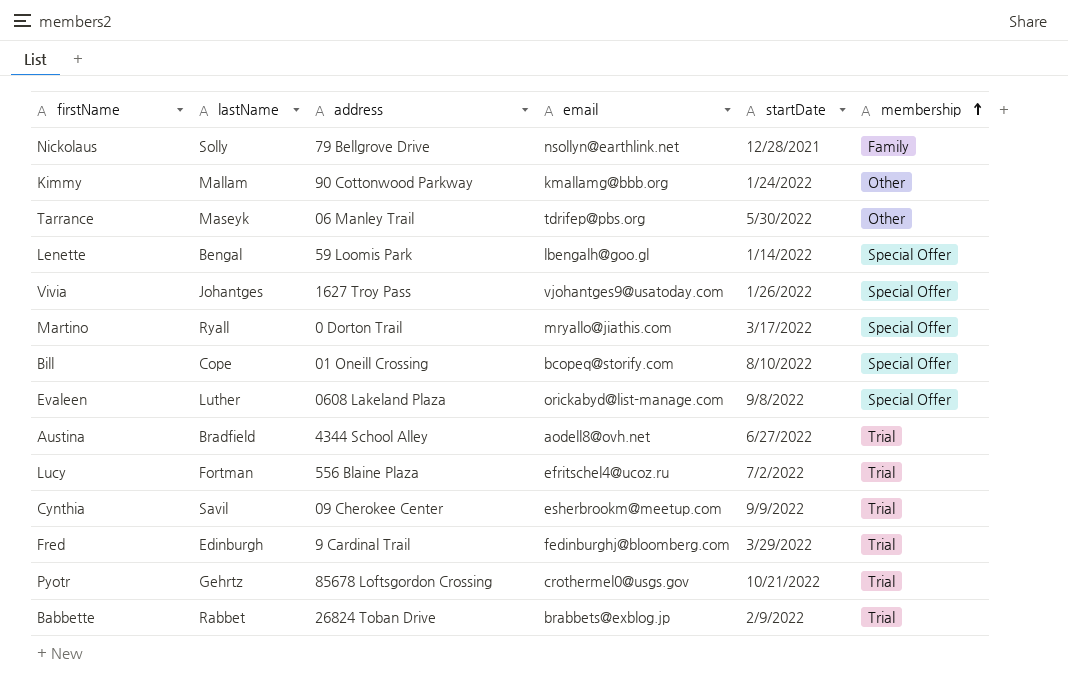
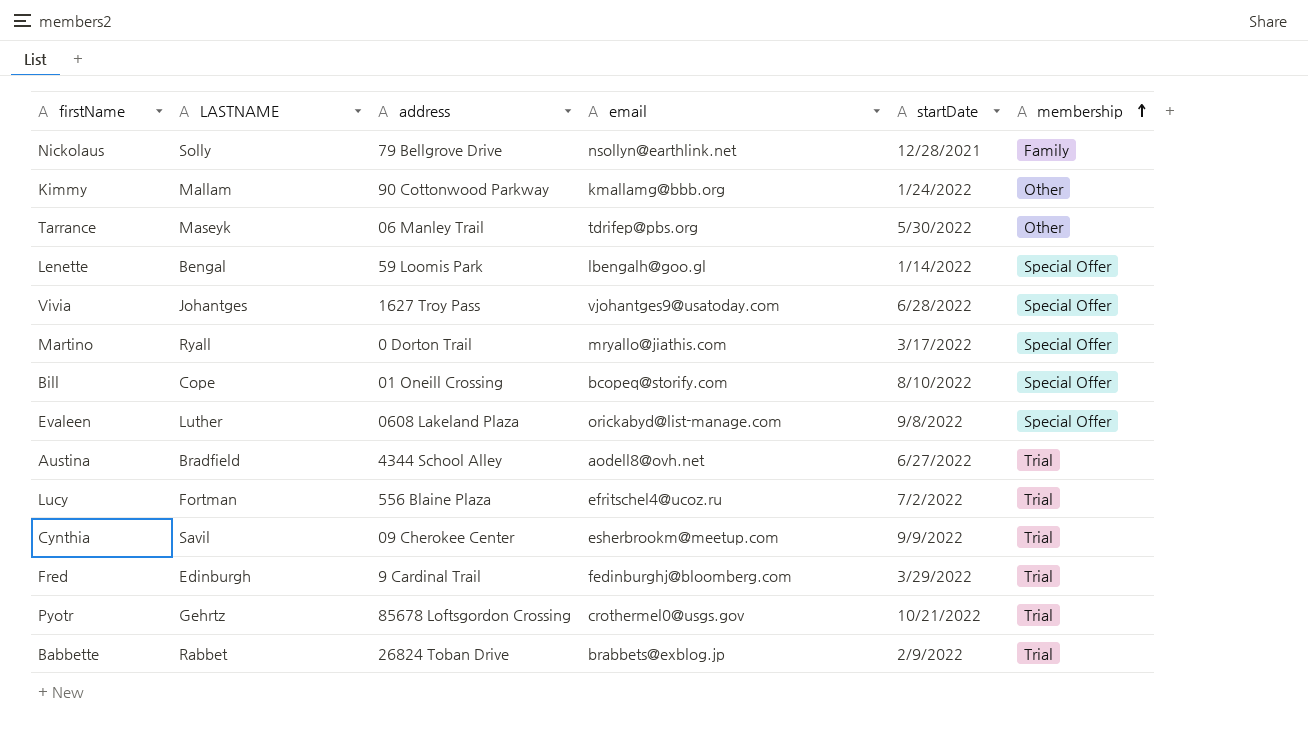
column name: lastName -> LASTNAME
Vivia | startDate: 1/26/2022 -> 6/28/2022

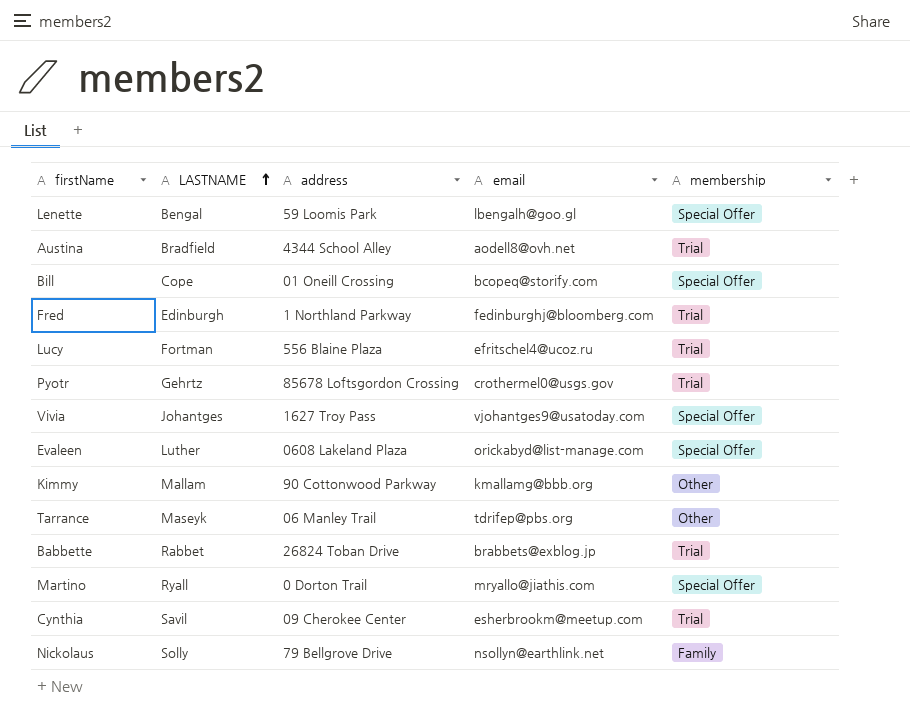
row order: membership ascending -> LASTNAME ascending
column startDate | position: 5 -> none
Fred | address: 9 Cardinal Trail -> 1 Northland Parkway

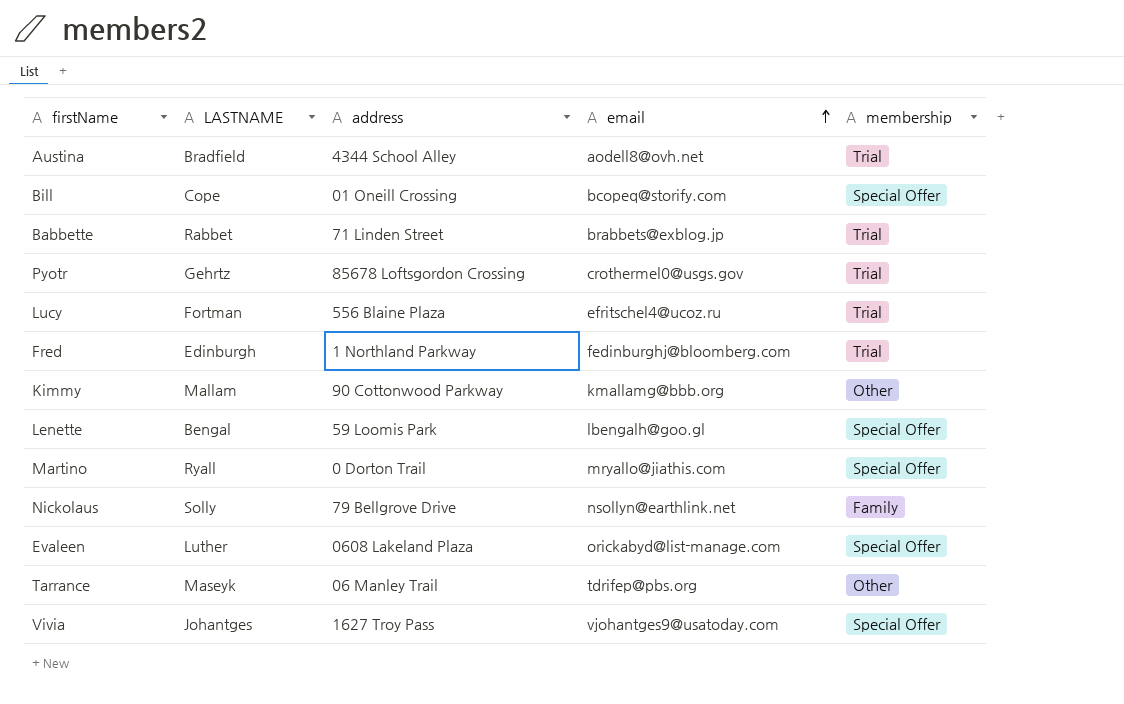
row order: LASTNAME ascending -> email ascending
row Cynthia: Savil | 09 Cherokee Center | esherbrookm@meetup.com | Trial -> none
Babbette | address: 26824 Toban Drive -> 71 Linden Street

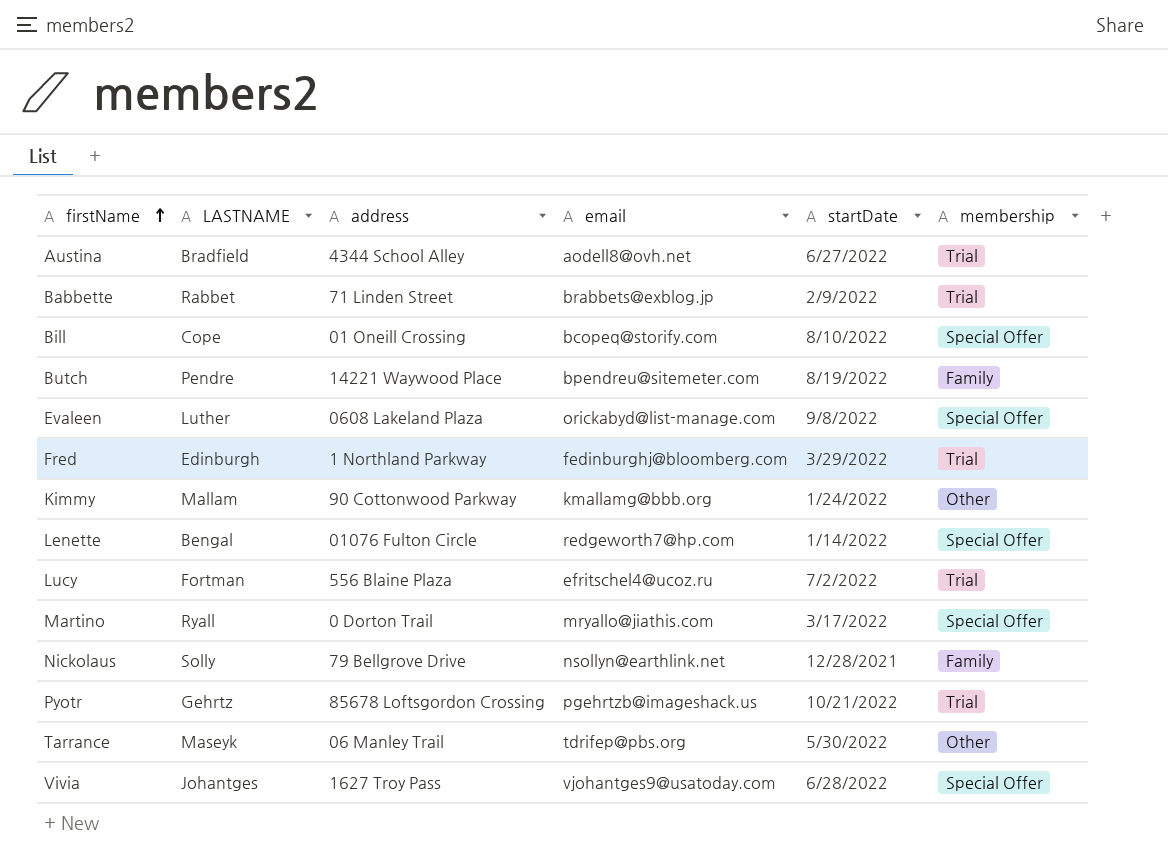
row order: email ascending -> firstName ascending
column startDate | position: none -> 5
row Butch: none -> Pendre | 14221 Waywood Place | bpendreu@sitemeter.com | 8/19/2022 | Family
Lenette | address: 59 Loomis Park -> 01076 Fulton Circle
Lenette | email: lbengalh@goo.gl -> redgeworth7@hp.com
Pyotr | email: crothermel0@usgs.gov -> pgehrtzb@imageshack.us

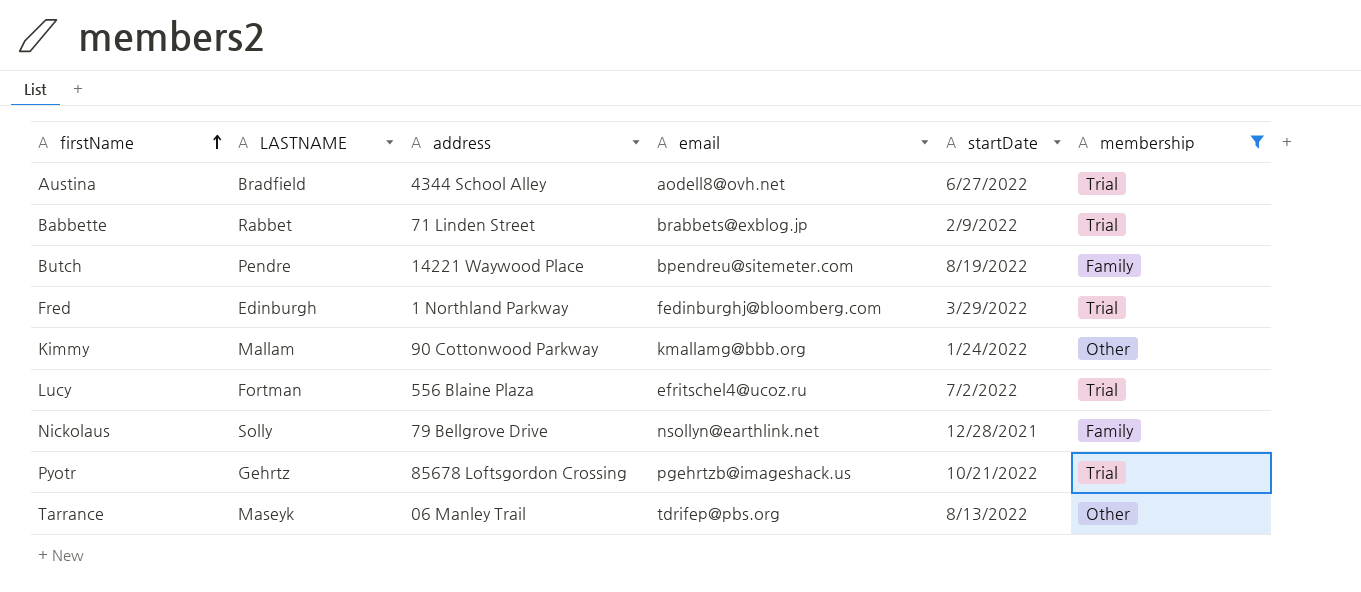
filter: none -> membership != Special Offer
Tarrance | startDate: 5/30/2022 -> 8/13/2022

